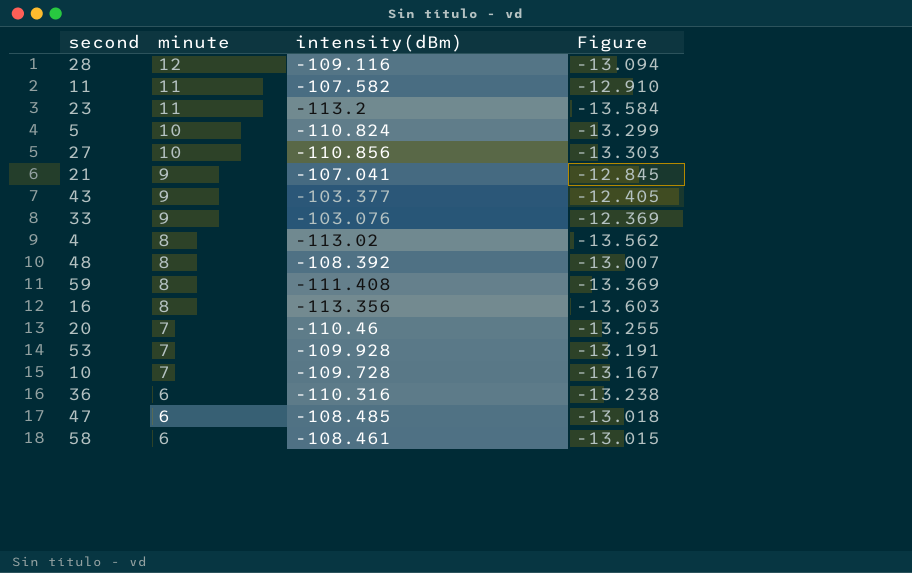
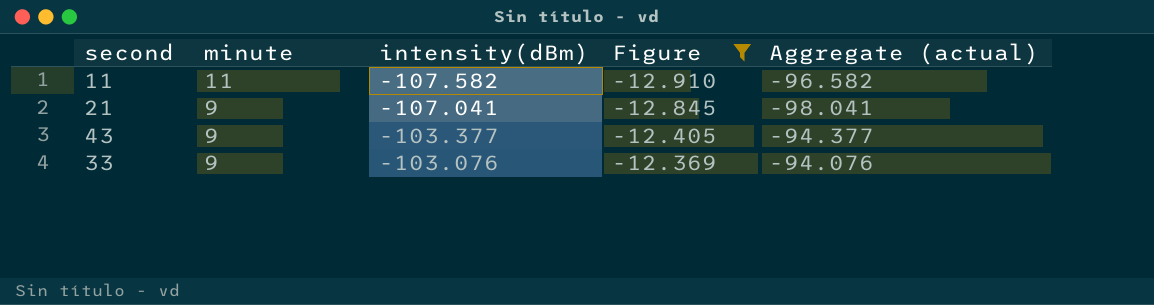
filter: none -> Figure >= -12.910
column Aggregate (actual) | formula: none -> [minute] + [intensity(dBm)]

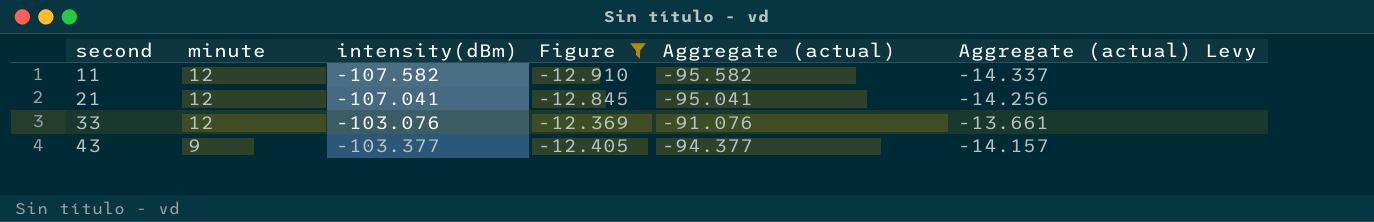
row order: minute descending -> second ascending
column Aggregate (actual) Levy | formula: none -> [Aggregate (actual)] * 0.15
11 | minute: 11 -> 12
11 | Aggregate (actual): -96.582 -> -95.582
21 | minute: 9 -> 12
21 | Aggregate (actual): -98.041 -> -95.041
33 | minute: 9 -> 12
33 | Aggregate (actual): -94.076 -> -91.076

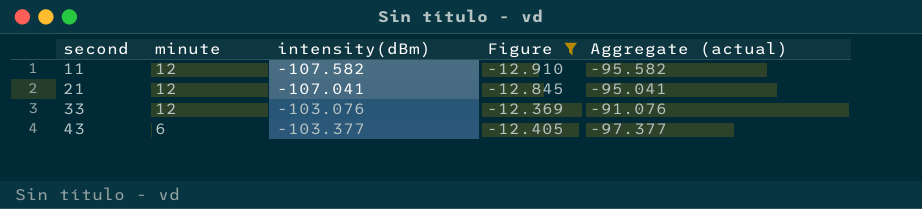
column Aggregate (actual) Levy | formula: [Aggregate (actual)] * 0.15 -> none
43 | minute: 9 -> 6
43 | Aggregate (actual): -94.377 -> -97.377

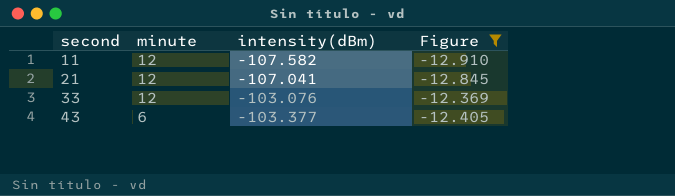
column Aggregate (actual) | formula: [minute] + [intensity(dBm)] -> none

